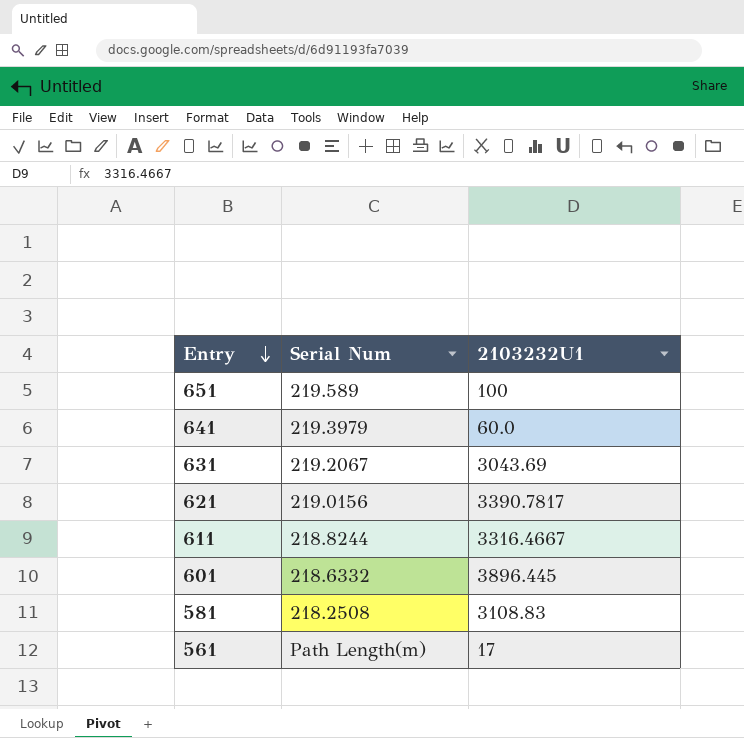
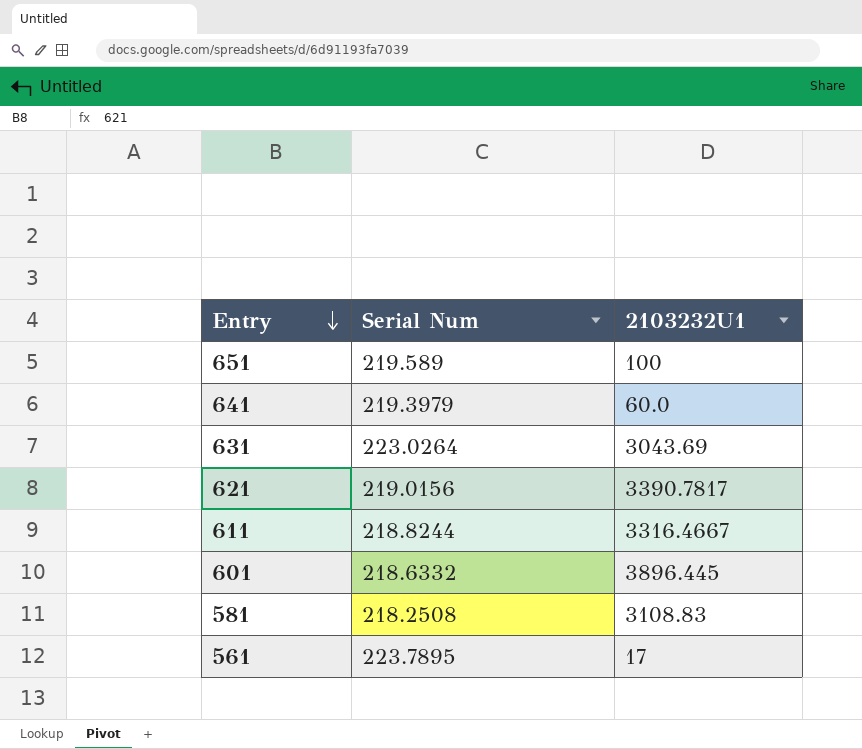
631 | Serial Num: 219.2067 -> 223.0264
561 | Serial Num: Path Length(m) -> 223.7895

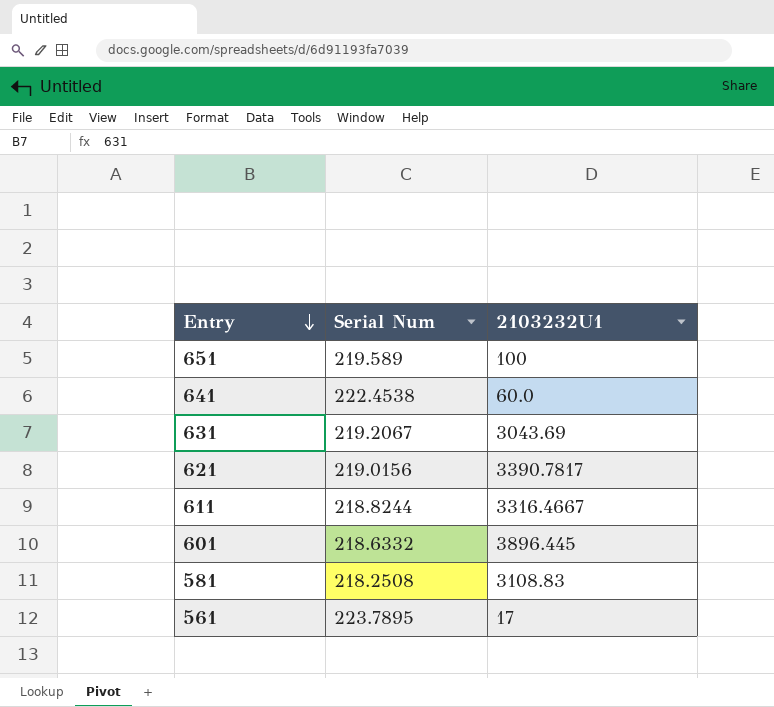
641 | Serial Num: 219.3979 -> 222.4538
631 | Serial Num: 223.0264 -> 219.2067

